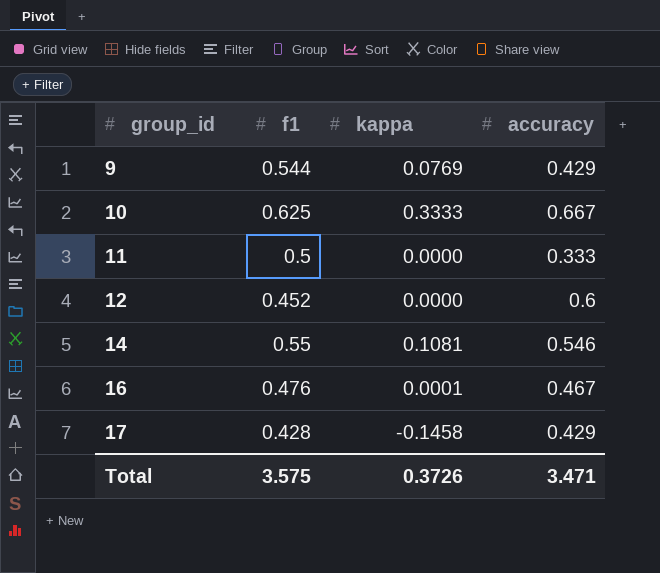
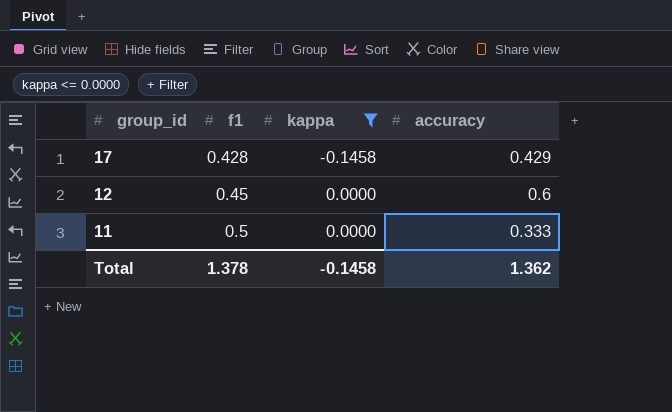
filter: none -> kappa <= 0.0000
row order: group_id ascending -> group_id descending
12 | f1: 0.452 -> 0.45
Total | f1: 3.575 -> 1.378
Total | kappa: 0.3726 -> -0.1458
Total | accuracy: 3.471 -> 1.362

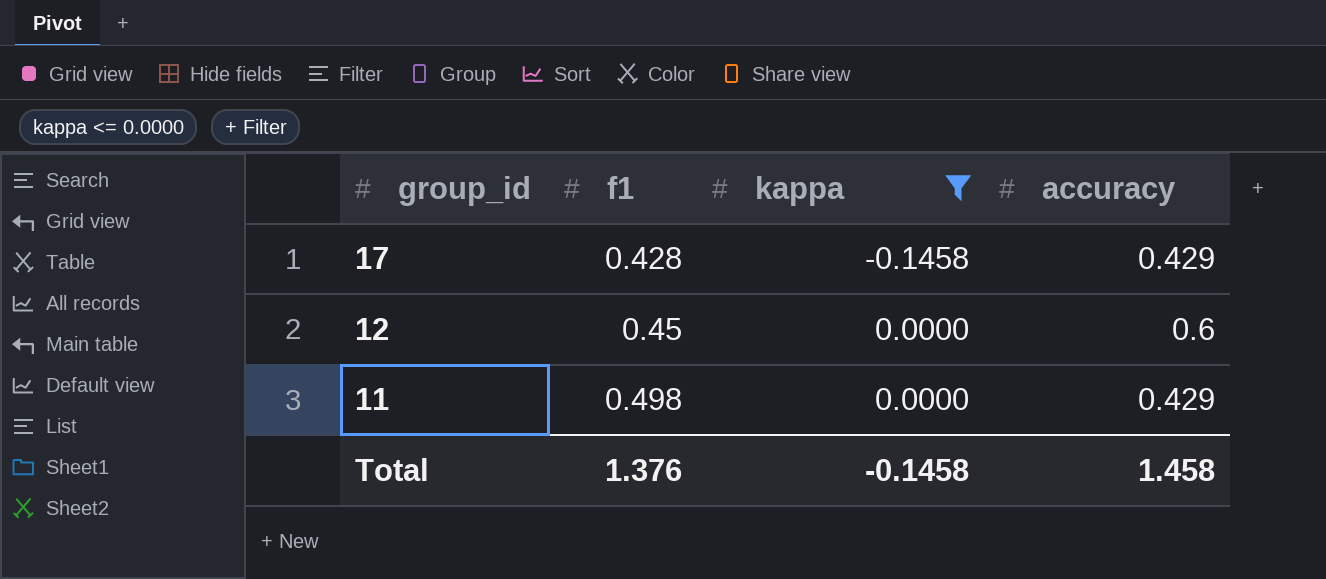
11 | f1: 0.5 -> 0.498
11 | accuracy: 0.333 -> 0.429
Total | f1: 1.378 -> 1.376
Total | accuracy: 1.362 -> 1.458

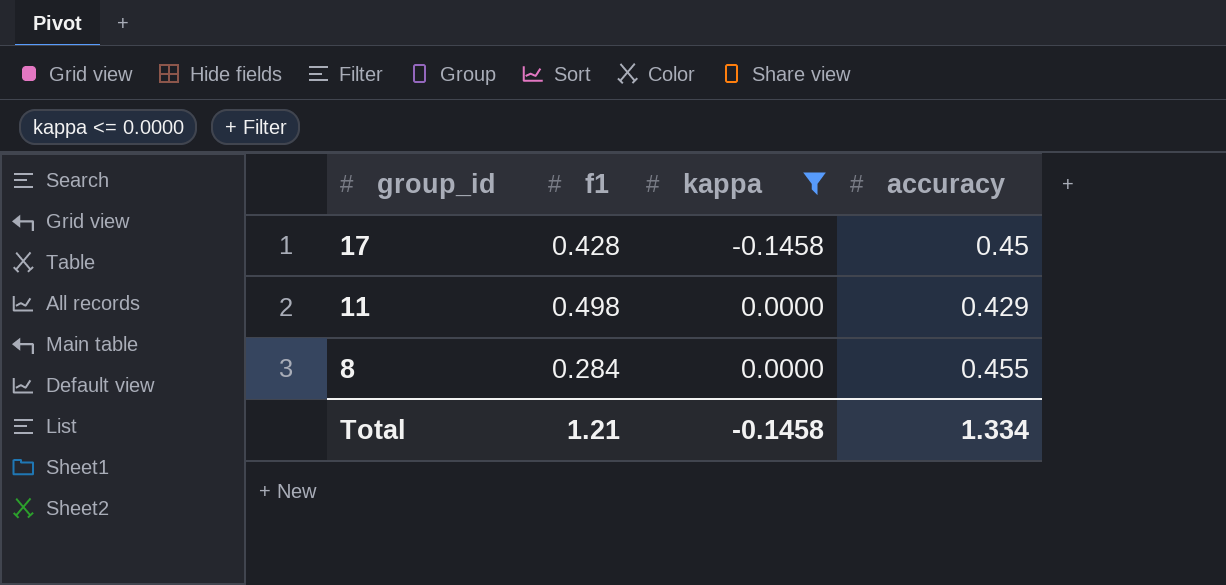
row 12: 0.45 | 0.0000 | 0.6 -> none
17 | accuracy: 0.429 -> 0.45
row 8: none -> 0.284 | 0.0000 | 0.455
Total | f1: 1.376 -> 1.21
Total | accuracy: 1.458 -> 1.334

